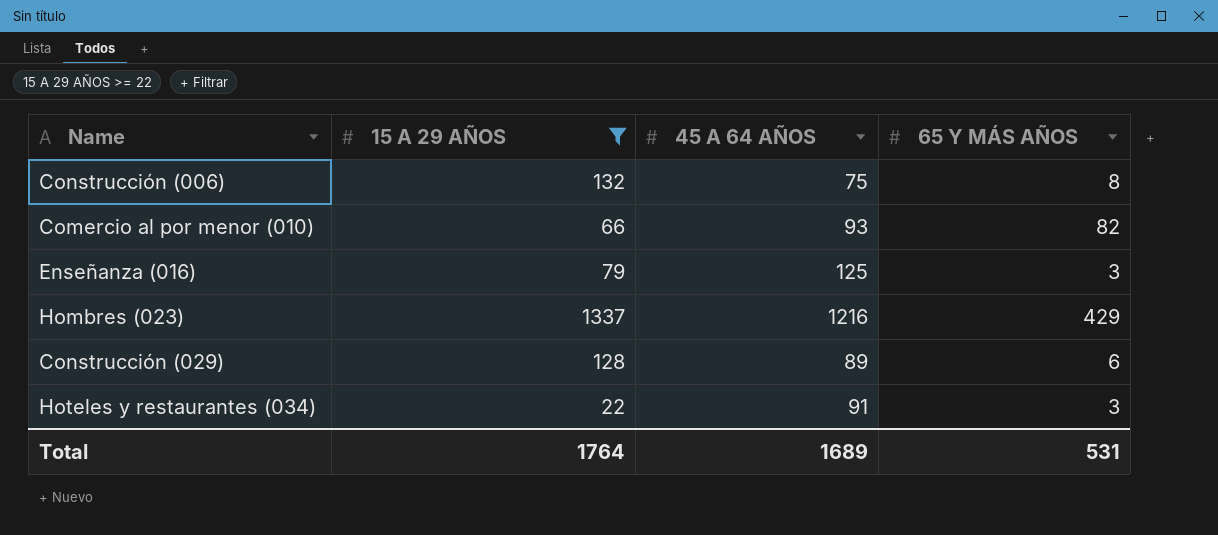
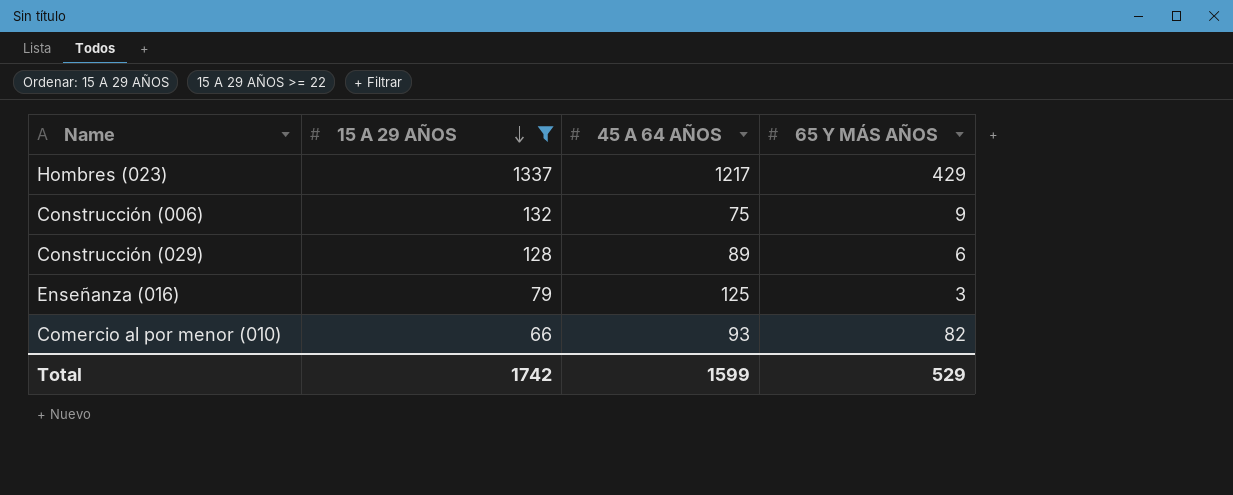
row order: none -> 15 A 29 AÑOS descending
row Hoteles y restaurantes (034): 22 | 91 | 3 -> none
Hombres (023) | 45 A 64 AÑOS: 1216 -> 1217
Construcción (006) | 65 Y MÁS AÑOS: 8 -> 9
Total | 15 A 29 AÑOS: 1764 -> 1742
Total | 45 A 64 AÑOS: 1689 -> 1599
Total | 65 Y MÁS AÑOS: 531 -> 529

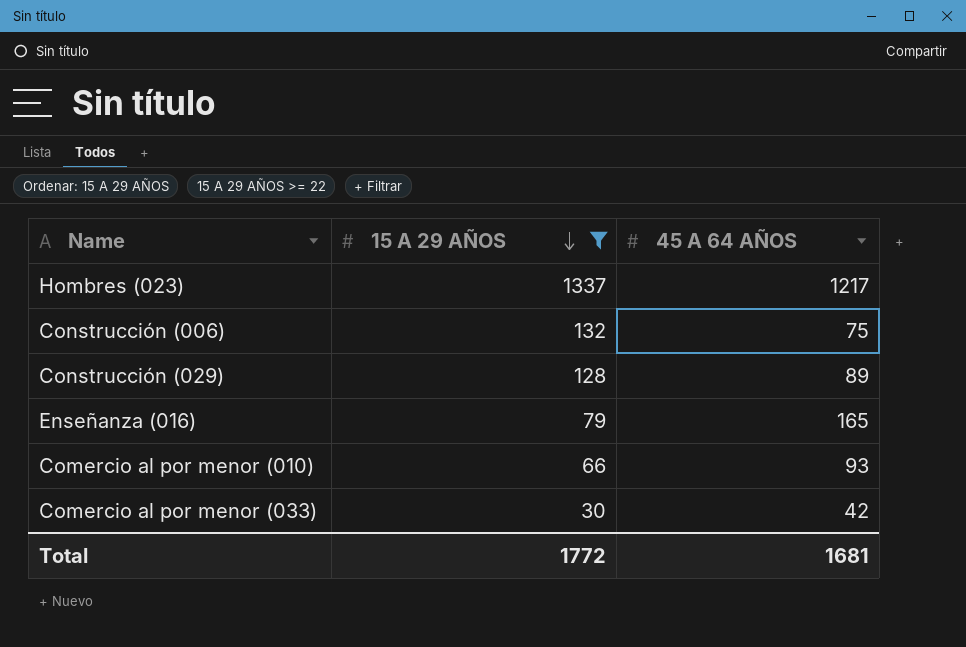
column 65 Y MÁS AÑOS | position: 4 -> none
Enseñanza (016) | 45 A 64 AÑOS: 125 -> 165
row Comercio al por menor (033): none -> 30 | 42
Total | 15 A 29 AÑOS: 1742 -> 1772
Total | 45 A 64 AÑOS: 1599 -> 1681

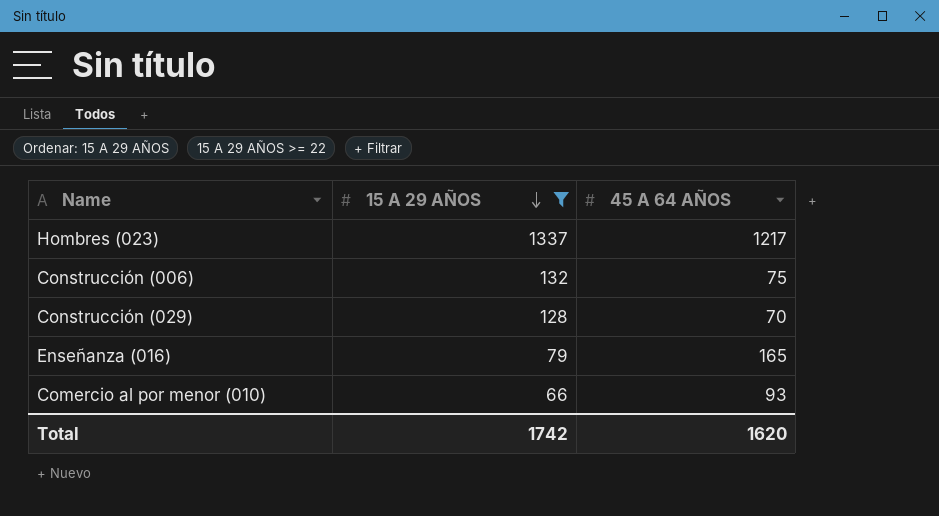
row Comercio al por menor (033): 30 | 42 -> none
Construcción (029) | 45 A 64 AÑOS: 89 -> 70
Total | 15 A 29 AÑOS: 1772 -> 1742
Total | 45 A 64 AÑOS: 1681 -> 1620

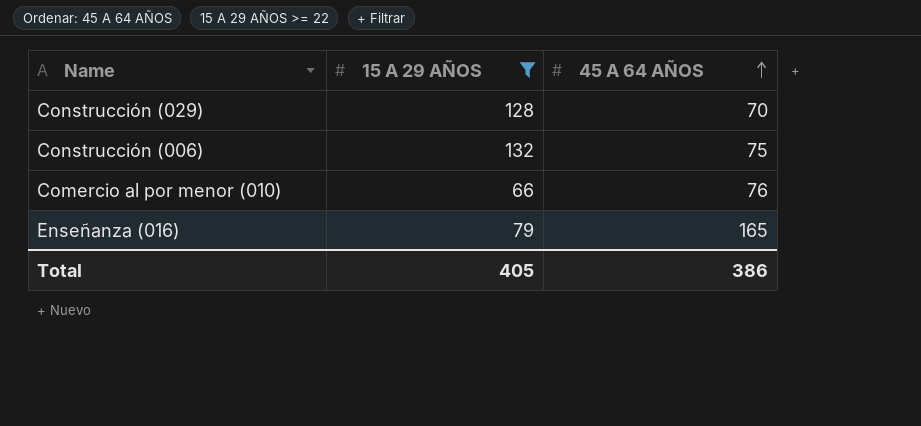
row order: 15 A 29 AÑOS descending -> 45 A 64 AÑOS ascending
row Hombres (023): 1337 | 1217 -> none
Comercio al por menor (010) | 45 A 64 AÑOS: 93 -> 76
Total | 15 A 29 AÑOS: 1742 -> 405
Total | 45 A 64 AÑOS: 1620 -> 386

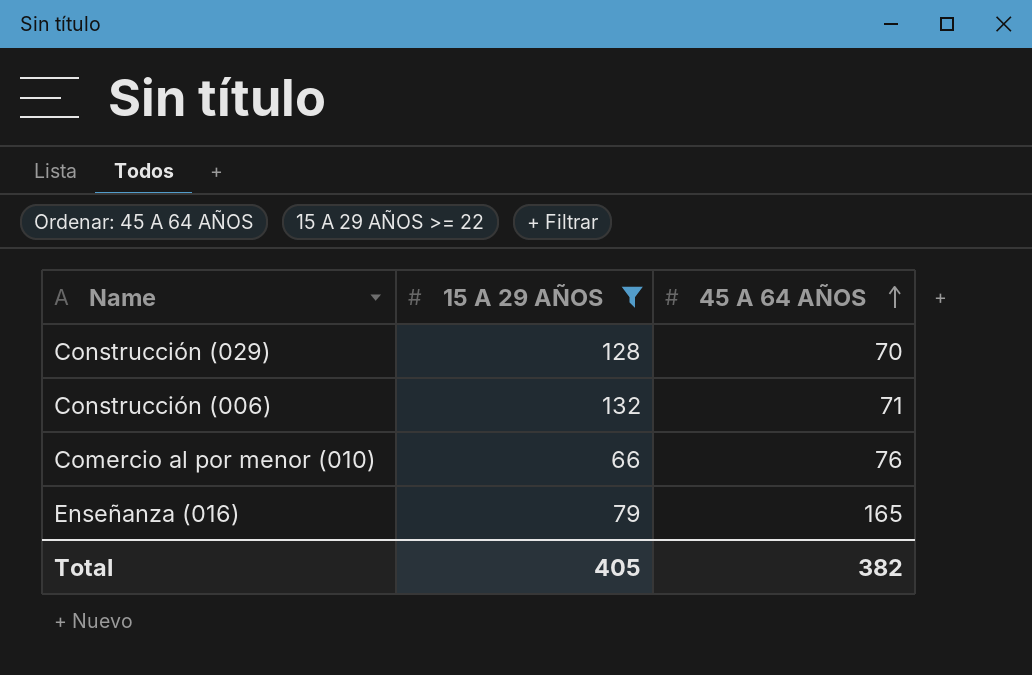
Construcción (006) | 45 A 64 AÑOS: 75 -> 71
Total | 45 A 64 AÑOS: 386 -> 382

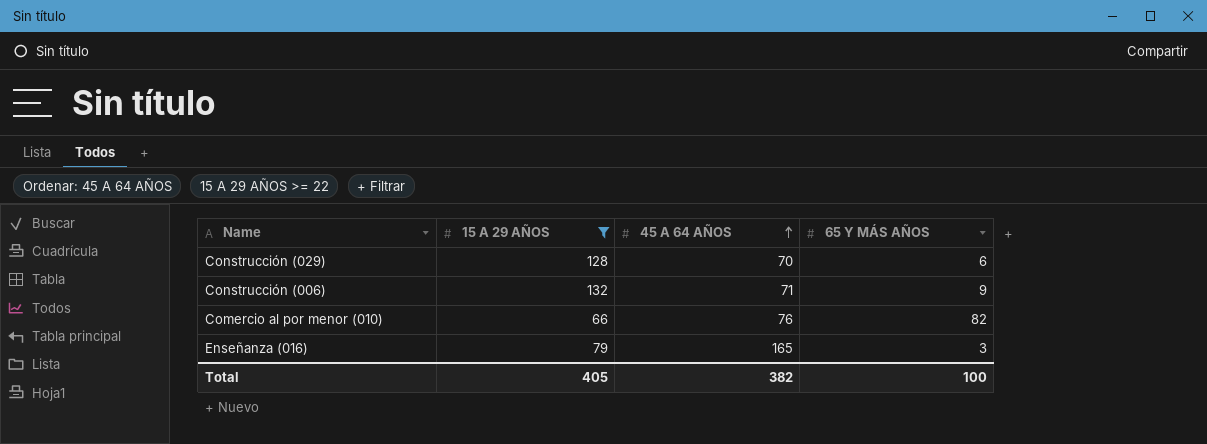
column 65 Y MÁS AÑOS | position: none -> 4

